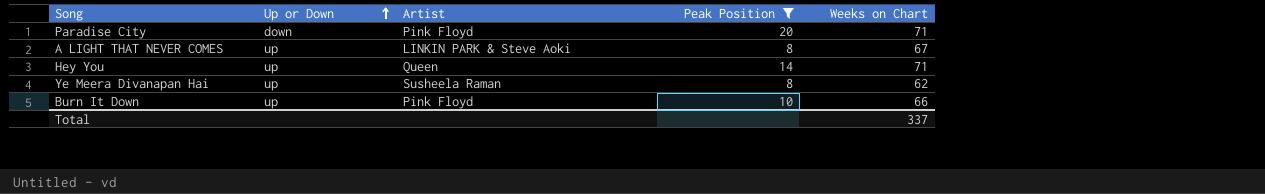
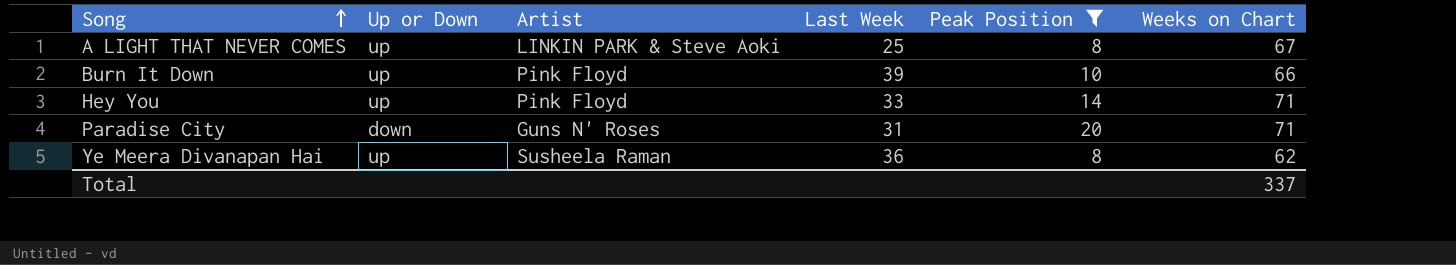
row order: Up or Down ascending -> Song ascending
column Last Week | position: none -> 4
Hey You | Artist: Queen -> Pink Floyd
Paradise City | Artist: Pink Floyd -> Guns N' Roses

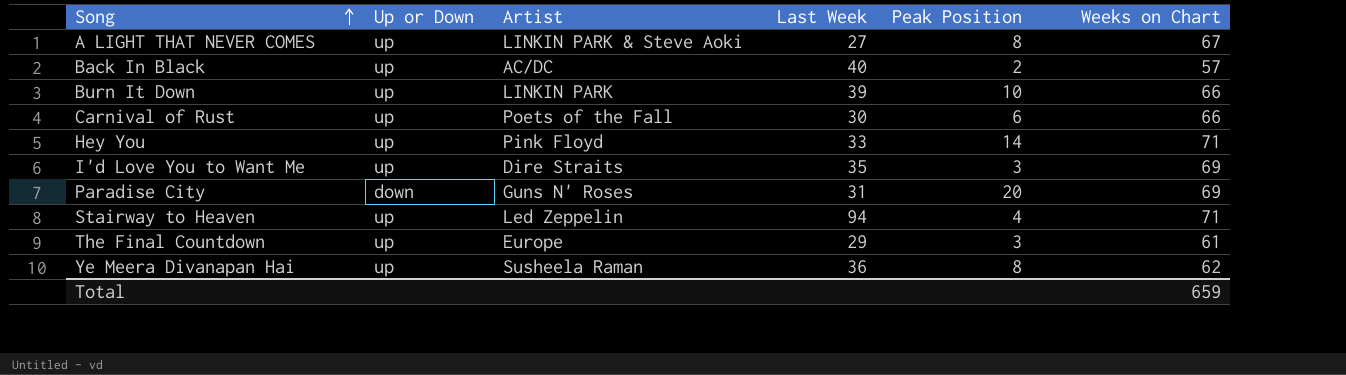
filter: Peak Position >= 8 -> none
A LIGHT THAT NEVER COMES | Last Week: 25 -> 27
Burn It Down | Artist: Pink Floyd -> LINKIN PARK
Paradise City | Weeks on Chart: 71 -> 69
Total | Weeks on Chart: 337 -> 659

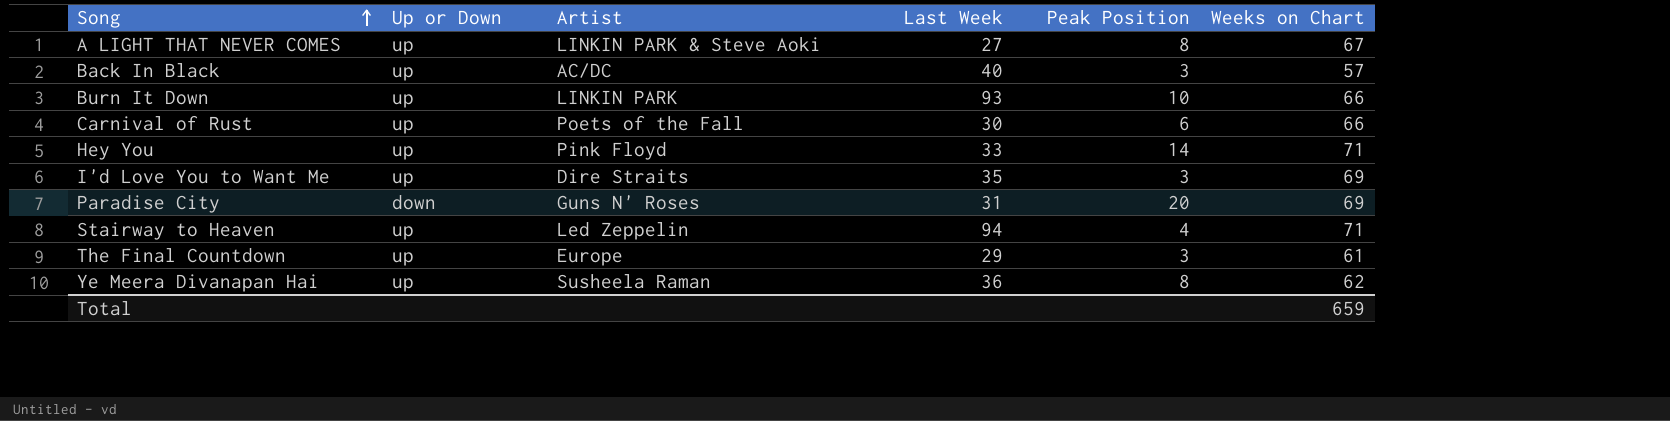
Back In Black | Peak Position: 2 -> 3
Burn It Down | Last Week: 39 -> 93

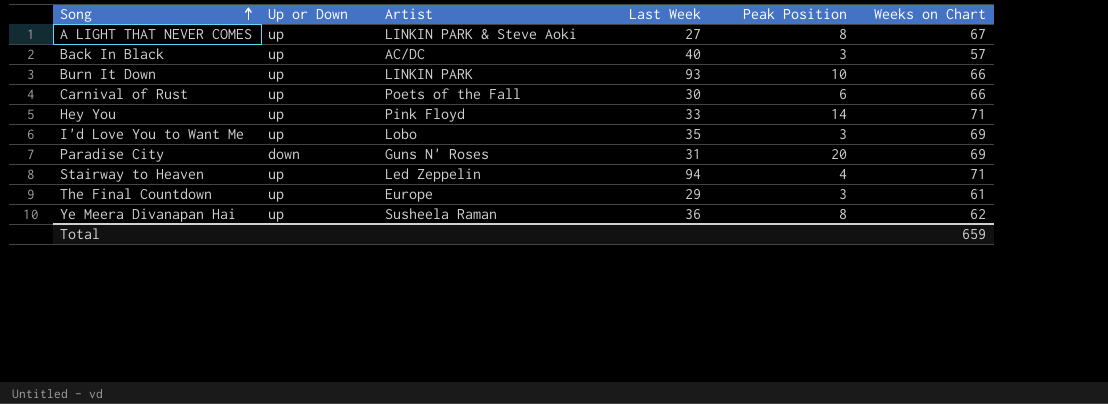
I'd Love You to Want Me | Artist: Dire Straits -> Lobo

